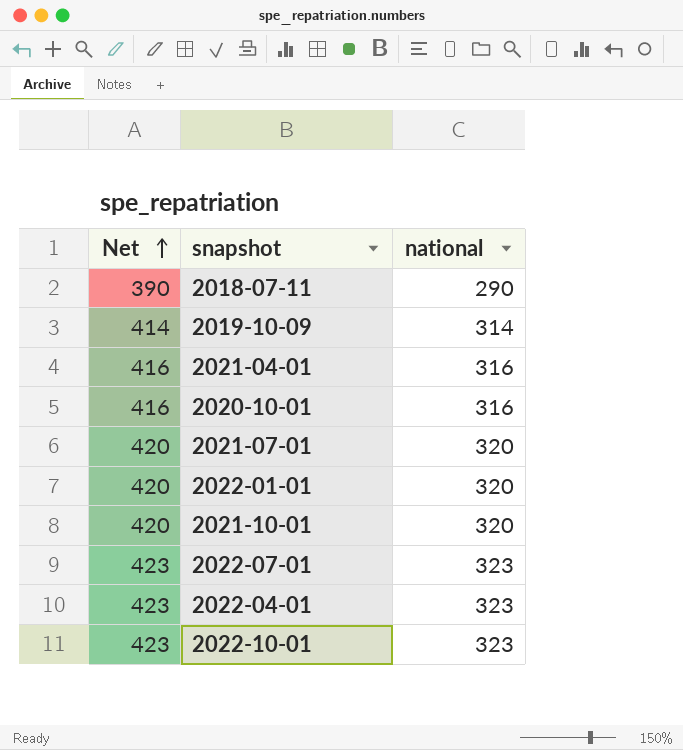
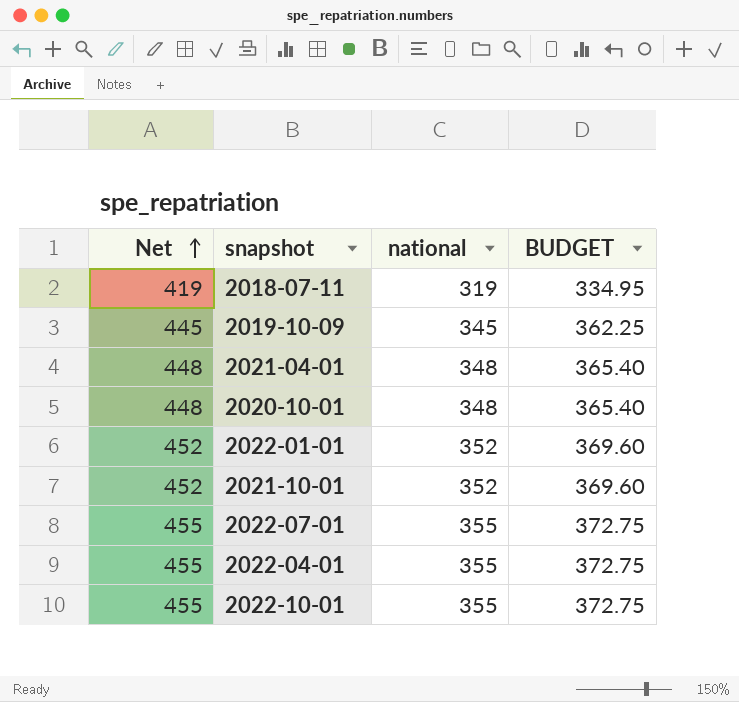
column BUDGET | formula: none -> [national] * 1.05
row 2021-07-01: 420 | 320 -> none
2018-07-11 | Net: 390 -> 419
2018-07-11 | national: 290 -> 319
2019-10-09 | Net: 414 -> 445
2019-10-09 | national: 314 -> 345
2021-04-01 | Net: 416 -> 448
2021-04-01 | national: 316 -> 348
2020-10-01 | Net: 416 -> 448
2020-10-01 | national: 316 -> 348
2022-01-01 | Net: 420 -> 452
2022-01-01 | national: 320 -> 352
2021-10-01 | Net: 420 -> 452
2021-10-01 | national: 320 -> 352
2022-07-01 | Net: 423 -> 455
2022-07-01 | national: 323 -> 355
2022-04-01 | Net: 423 -> 455
2022-04-01 | national: 323 -> 355
2022-10-01 | Net: 423 -> 455
2022-10-01 | national: 323 -> 355

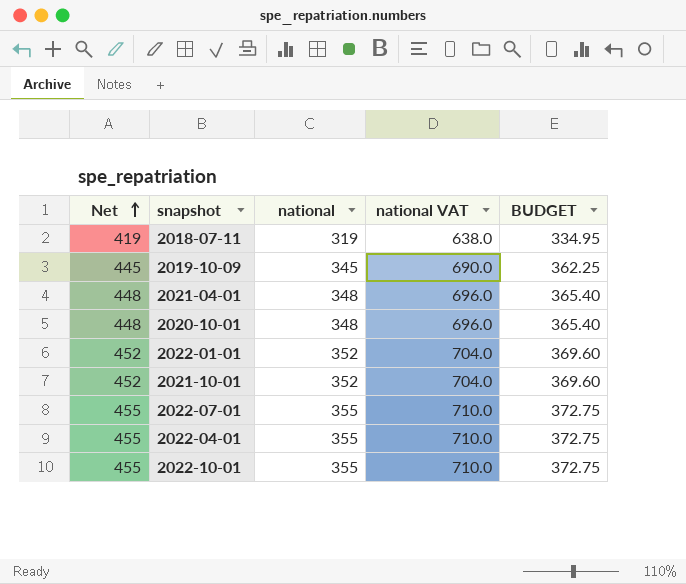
column national VAT | formula: none -> [national] * 2

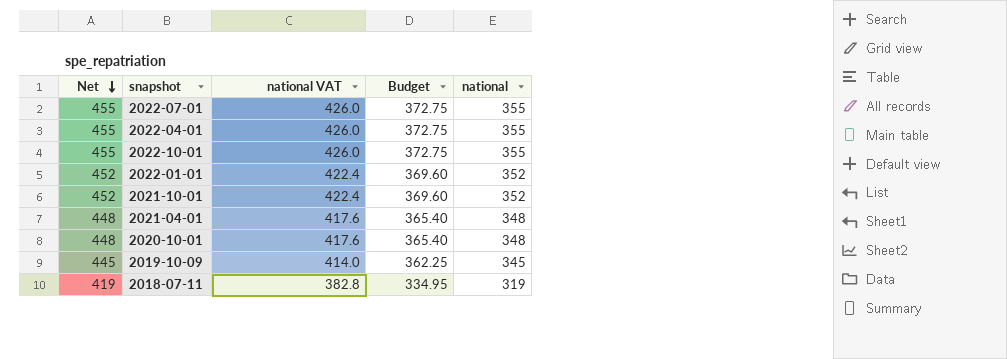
row order: Net ascending -> Net descending
column national VAT | formula: [national] * 2 -> [national] * 1.2
column name: BUDGET -> Budget
column national | position: 3 -> 5

